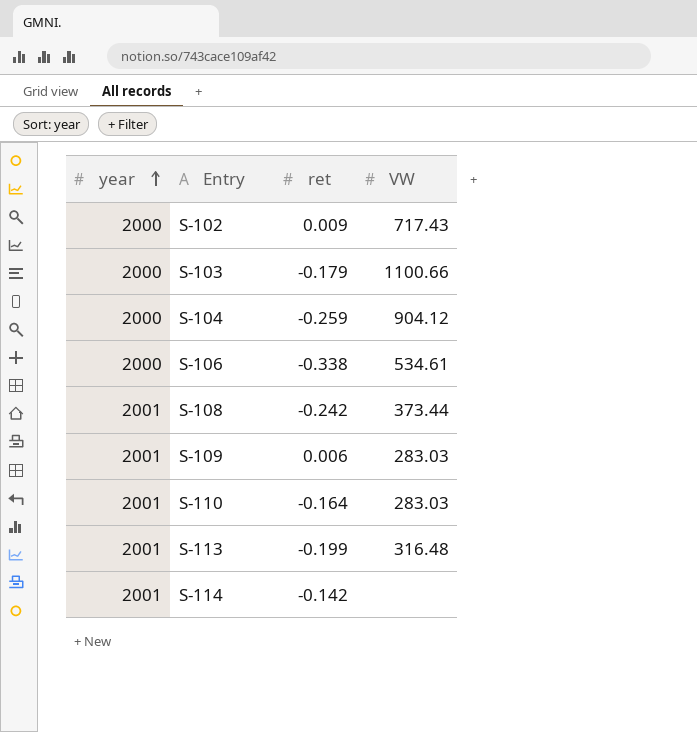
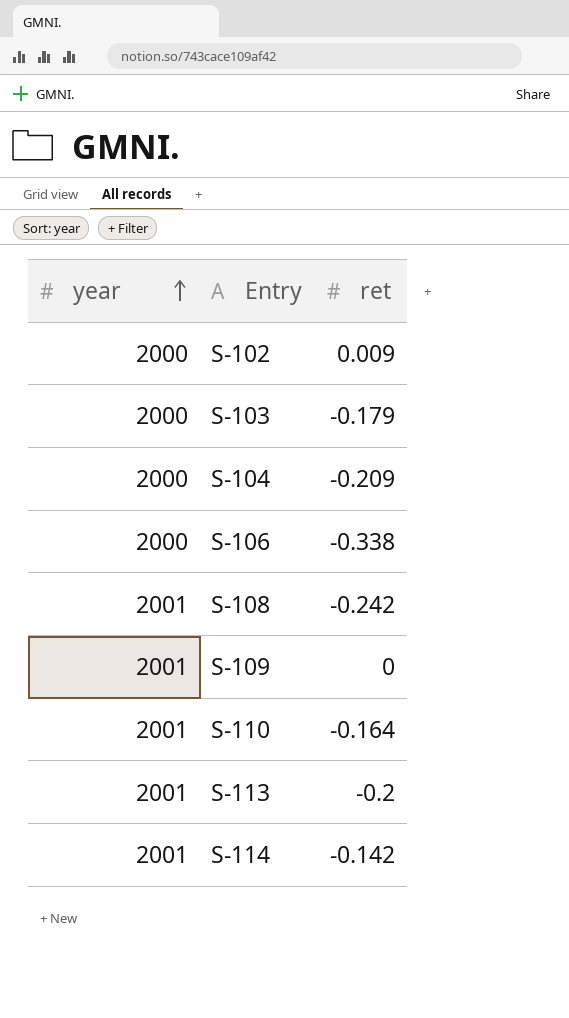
column VW | position: 4 -> none
S-104 | ret: -0.259 -> -0.209
S-109 | ret: 0.006 -> 0
S-113 | ret: -0.199 -> -0.2

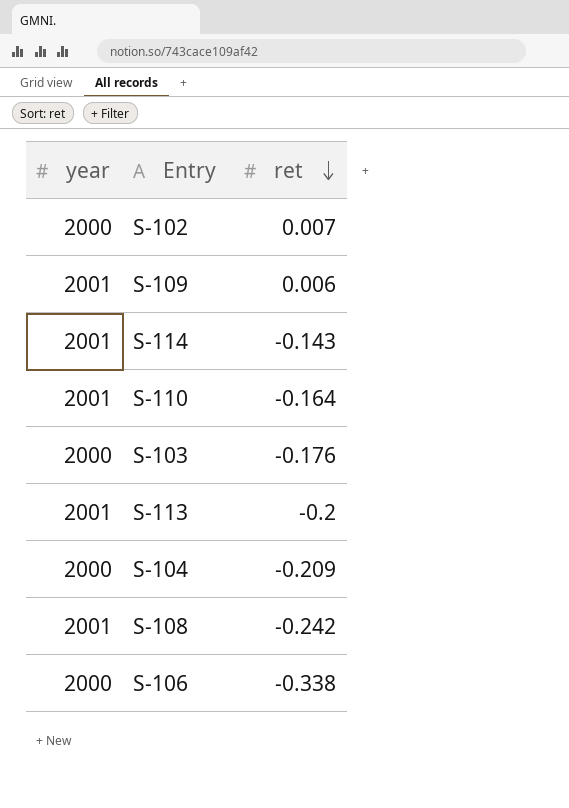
row order: year ascending -> ret descending
S-102 | ret: 0.009 -> 0.007
S-109 | ret: 0 -> 0.006
S-114 | ret: -0.142 -> -0.143
S-103 | ret: -0.179 -> -0.176

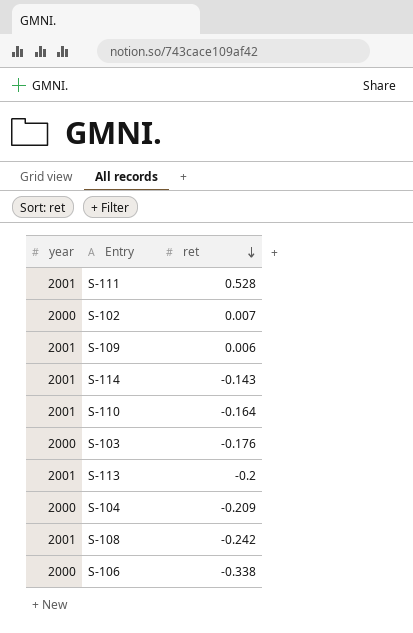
row S-111: none -> 2001 | 0.528

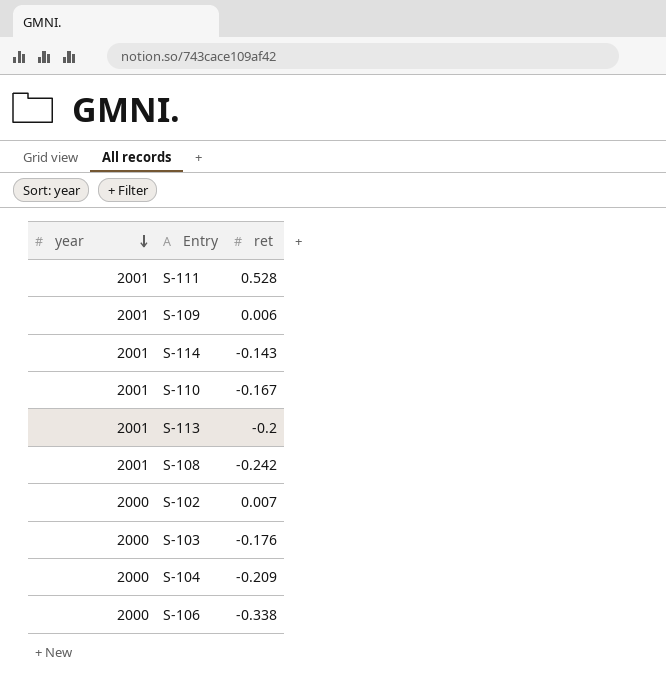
row order: ret descending -> year descending
S-110 | ret: -0.164 -> -0.167

